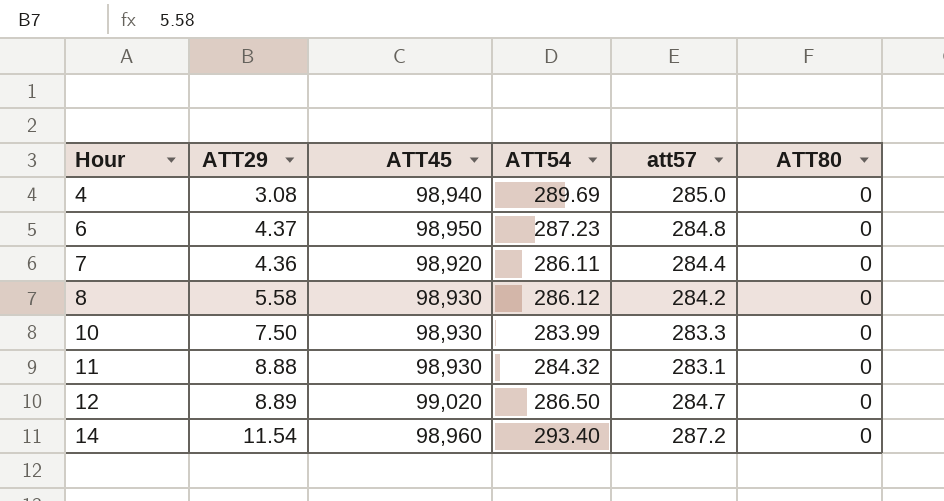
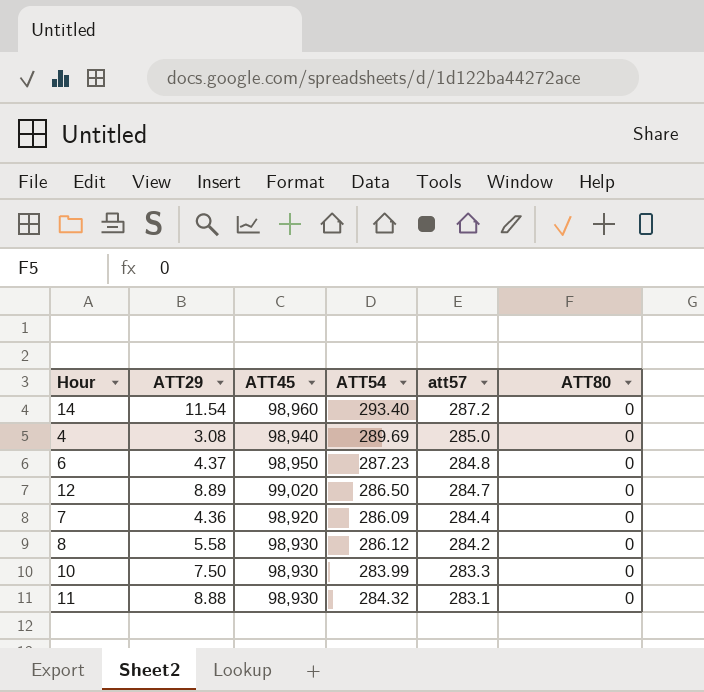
row order: Hour ascending -> att57 descending
7 | ATT54: 286.11 -> 286.09

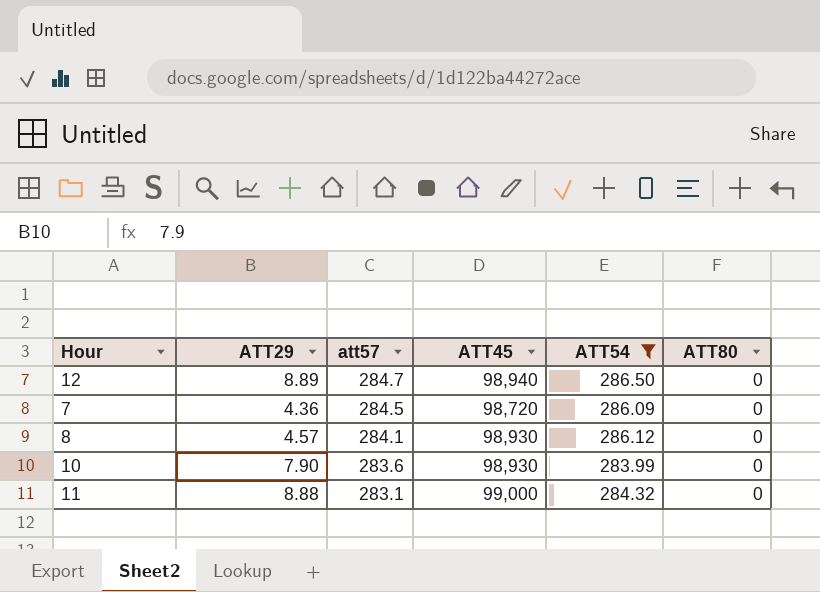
filter: none -> ATT54 <= 286.50
column att57 | position: 5 -> 3
12 | ATT45: 99,020 -> 98,940
7 | att57: 284.4 -> 284.5
7 | ATT45: 98,920 -> 98,720
8 | ATT29: 5.58 -> 4.57
8 | att57: 284.2 -> 284.1
10 | ATT29: 7.50 -> 7.90
10 | att57: 283.3 -> 283.6
11 | ATT45: 98,930 -> 99,000

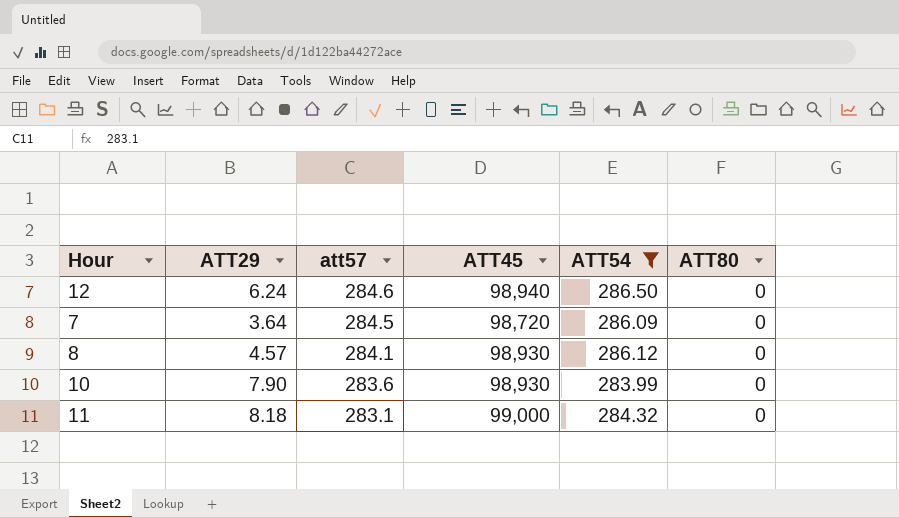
12 | ATT29: 8.89 -> 6.24
12 | att57: 284.7 -> 284.6
7 | ATT29: 4.36 -> 3.64
11 | ATT29: 8.88 -> 8.18

